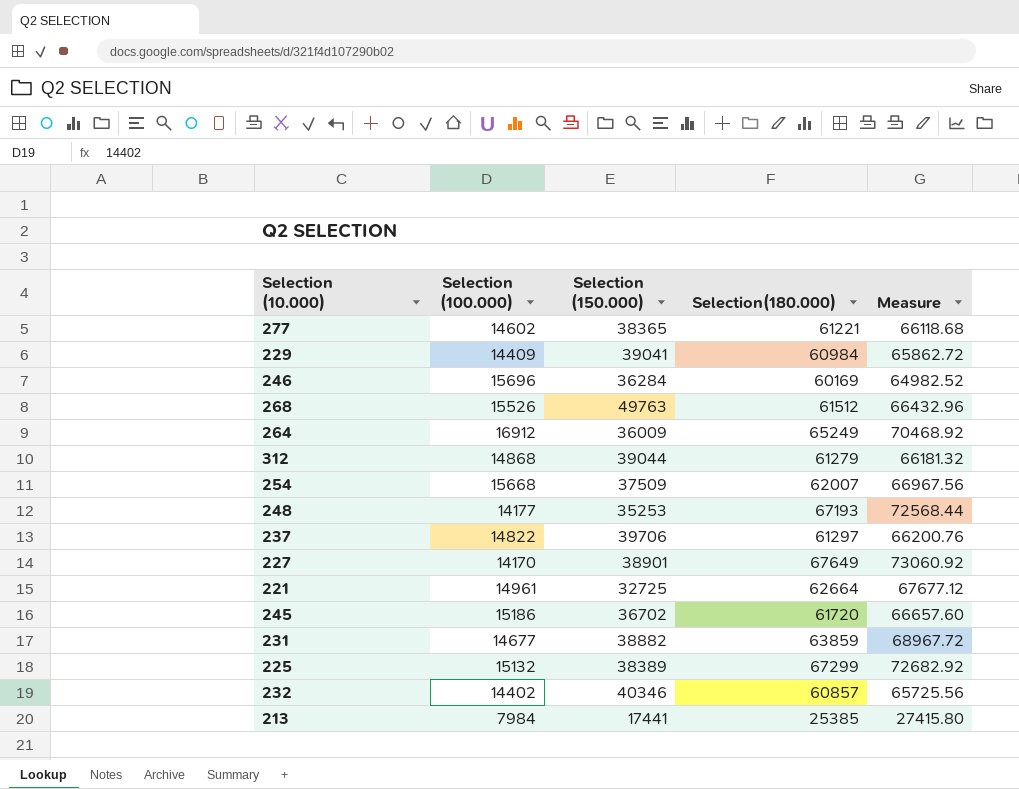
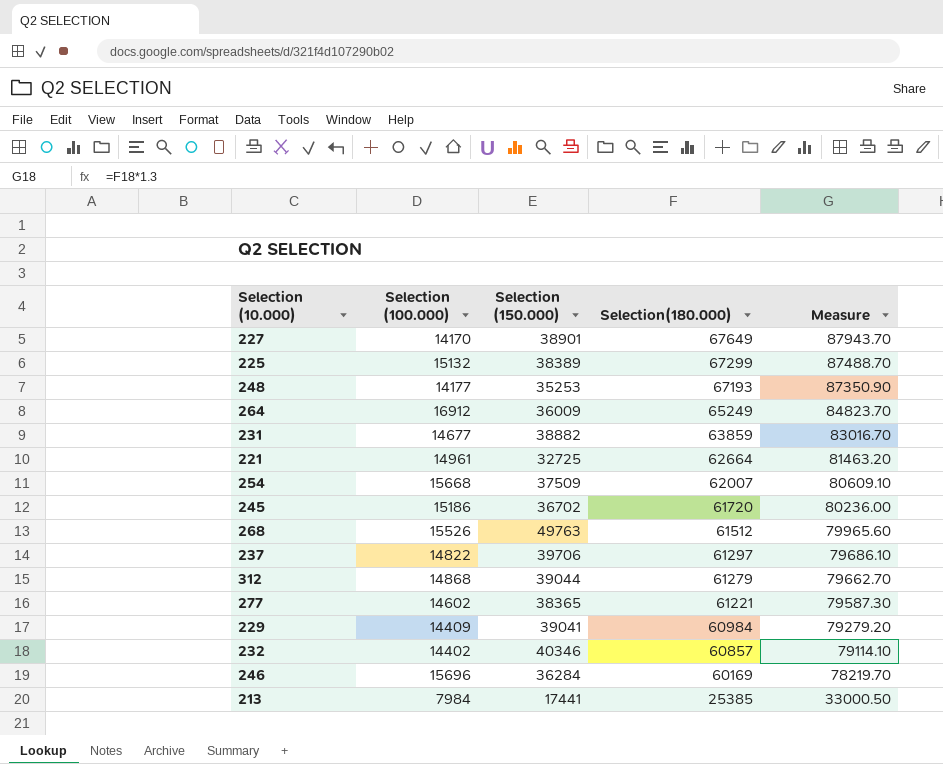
row order: none -> Selection(180.000) descending
column Measure | formula: [Selection(180.000)] * 1.08 -> [Selection(180.000)] * 1.3

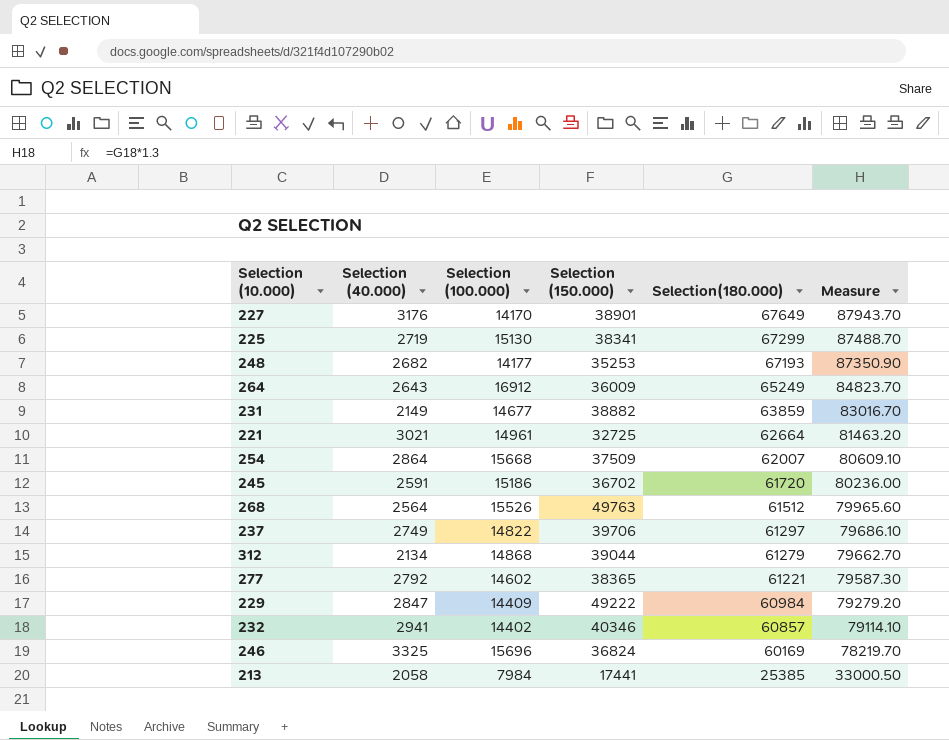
column Selection (40.000) | position: none -> 2
225 | Selection (100.000): 15132 -> 15130
225 | Selection (150.000): 38389 -> 38341
229 | Selection (150.000): 39041 -> 49222
246 | Selection (150.000): 36284 -> 36824

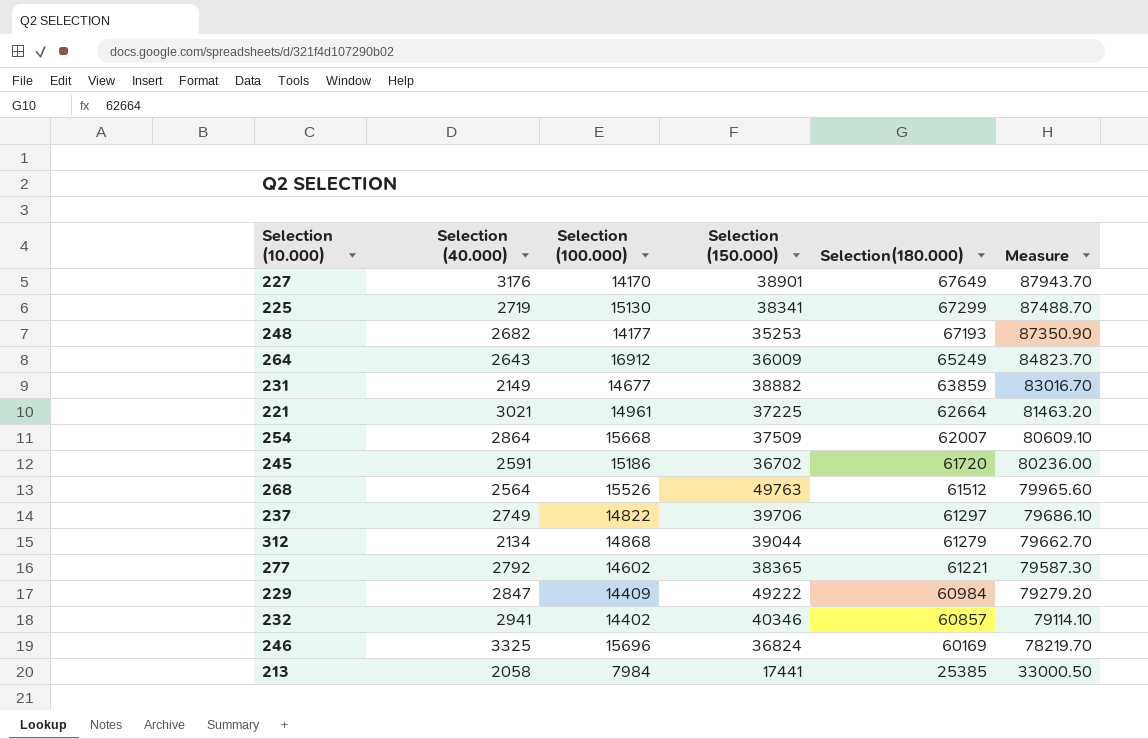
221 | Selection (150.000): 32725 -> 37225

